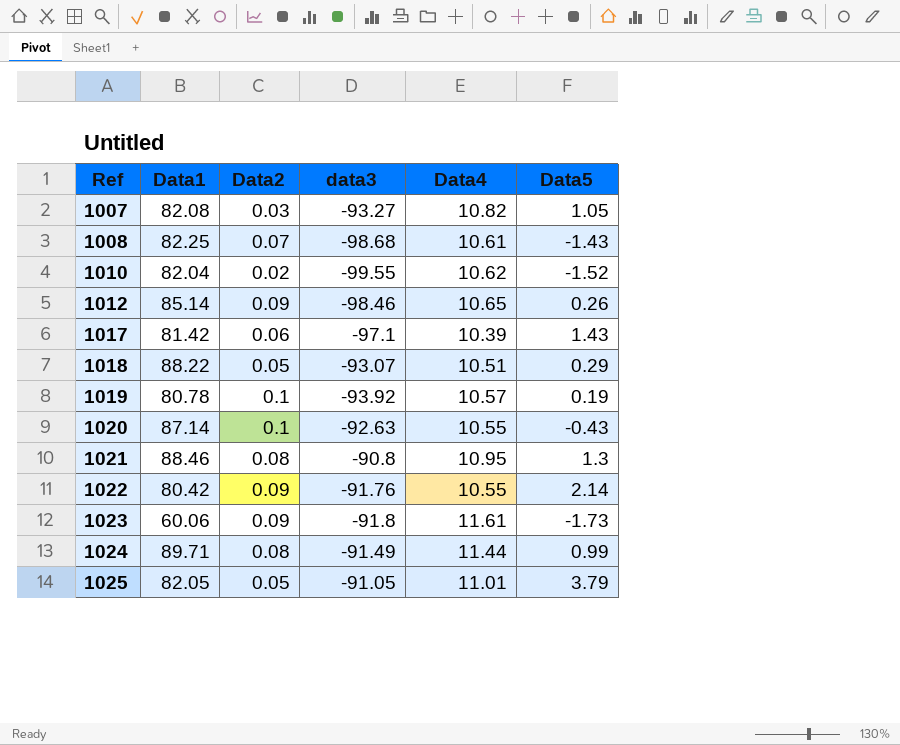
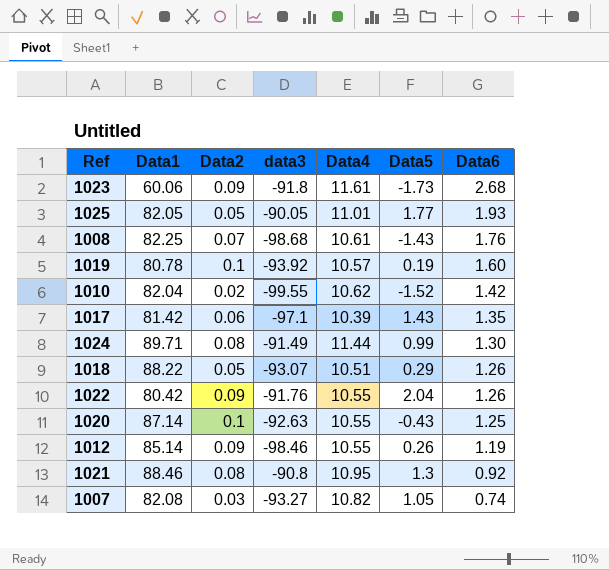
row order: Ref ascending -> Data6 descending
column Data6 | position: none -> 7
1025 | data3: -91.05 -> -90.05
1025 | Data5: 3.79 -> 1.77
1022 | Data5: 2.14 -> 2.04
1012 | Data4: 10.65 -> 10.55

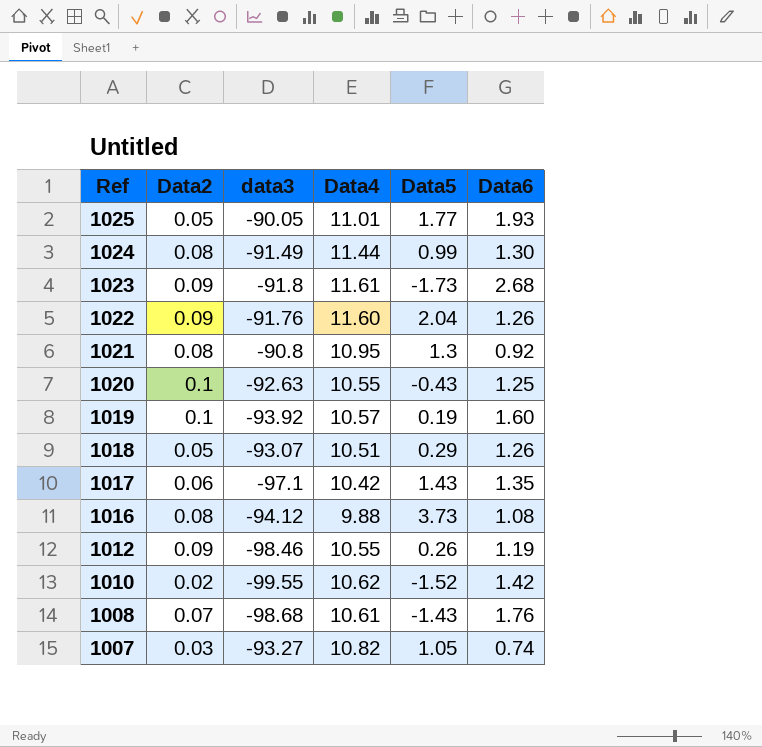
row order: Data6 descending -> Ref descending
column Data1 | position: 2 -> none
1022 | Data4: 10.55 -> 11.60
1017 | Data4: 10.39 -> 10.42
row 1016: none -> 0.08 | -94.12 | 9.88 | 3.73 | 1.08

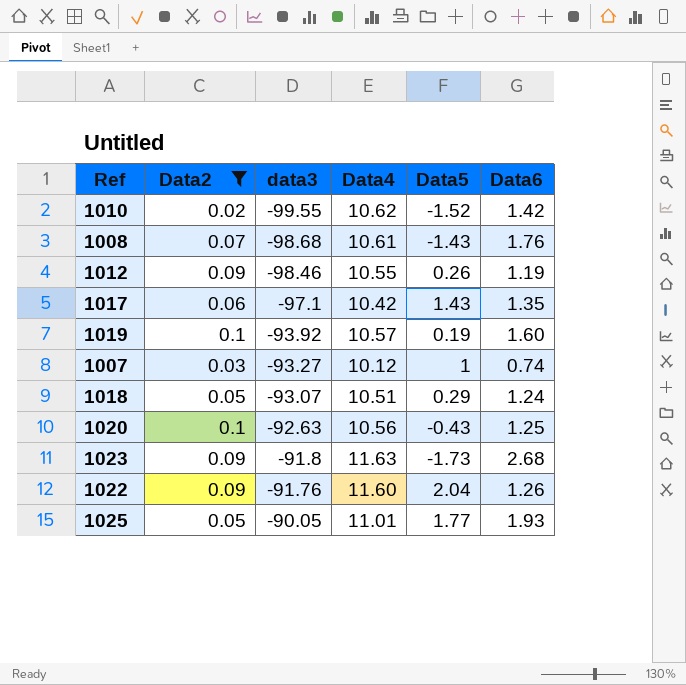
filter: none -> Data2 != 0.08
row order: Ref descending -> data3 ascending
1007 | Data4: 10.82 -> 10.12
1007 | Data5: 1.05 -> 1
1018 | Data6: 1.26 -> 1.24
1020 | Data4: 10.55 -> 10.56
1023 | Data4: 11.61 -> 11.63

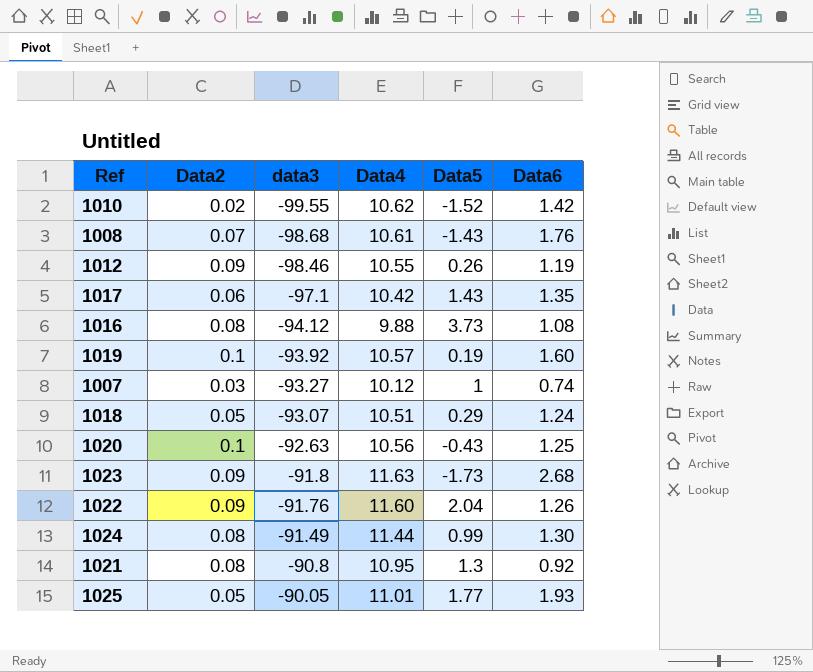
filter: Data2 != 0.08 -> none

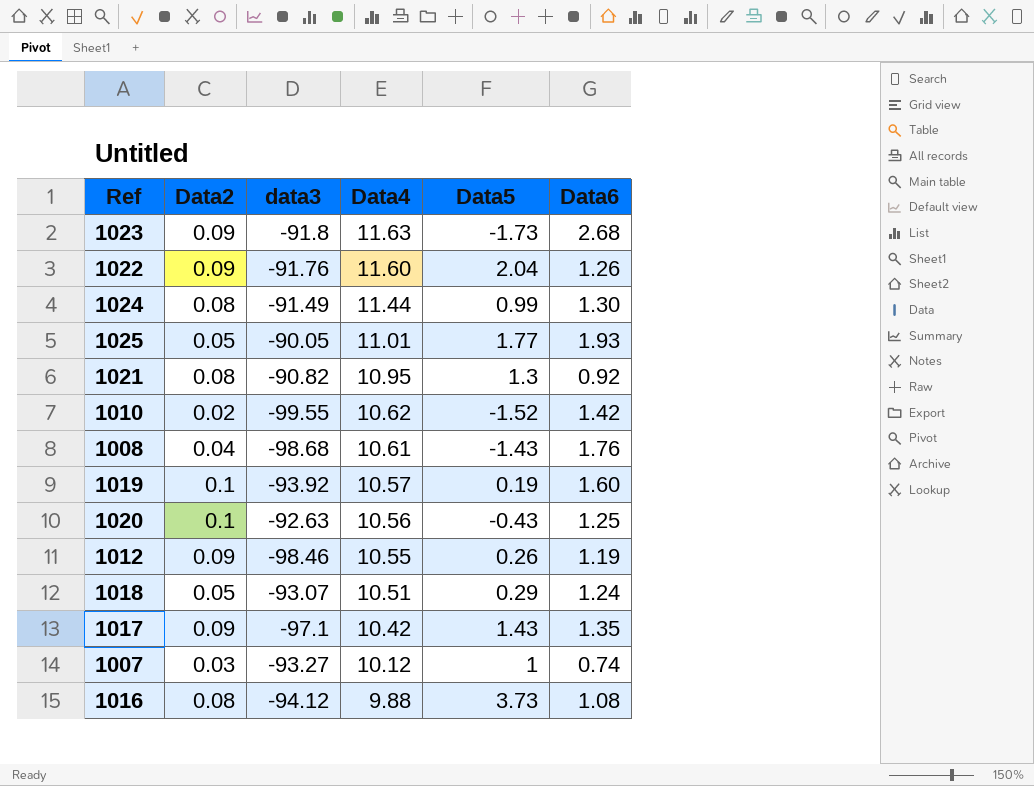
row order: data3 ascending -> Data4 descending
1021 | data3: -90.8 -> -90.82
1008 | Data2: 0.07 -> 0.04
1017 | Data2: 0.06 -> 0.09

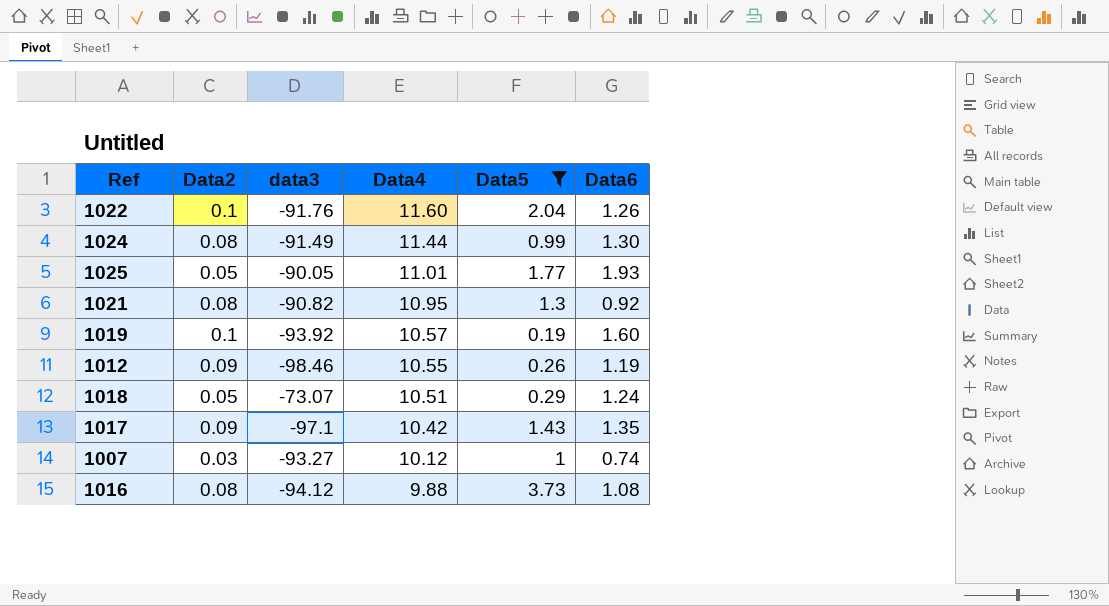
filter: none -> Data5 >= 0.19
1022 | Data2: 0.09 -> 0.1
1018 | data3: -93.07 -> -73.07

